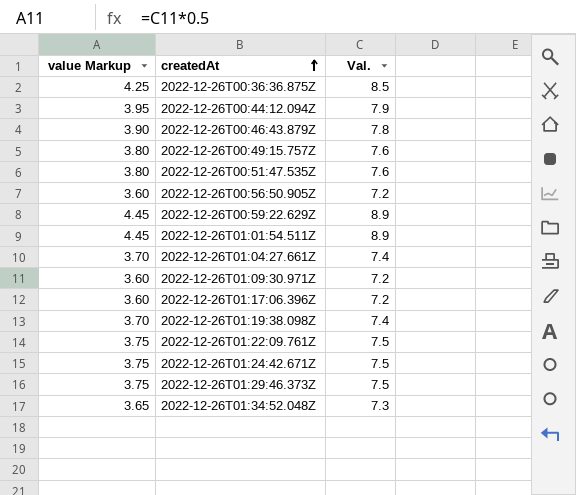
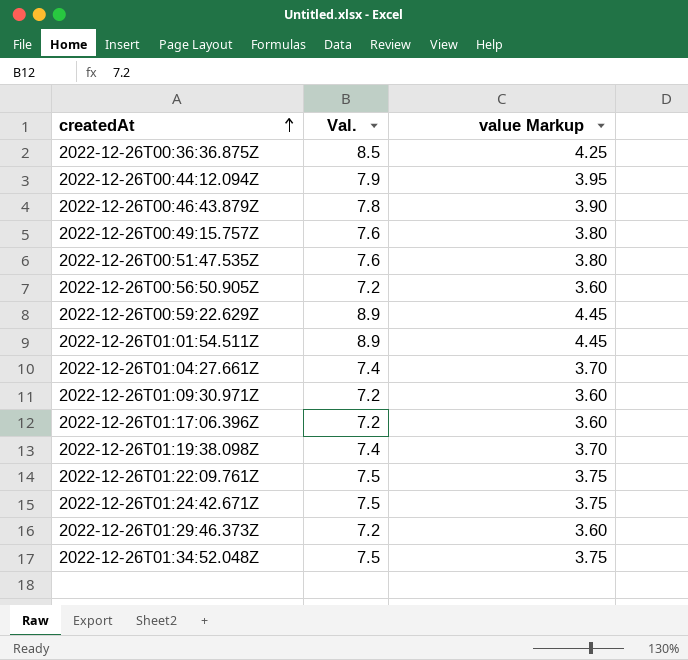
column value Markup | position: 1 -> 3
2022-12-26T01:29:46.373Z | Val.: 7.5 -> 7.2
2022-12-26T01:29:46.373Z | value Markup: 3.75 -> 3.60
2022-12-26T01:34:52.048Z | Val.: 7.3 -> 7.5
2022-12-26T01:34:52.048Z | value Markup: 3.65 -> 3.75

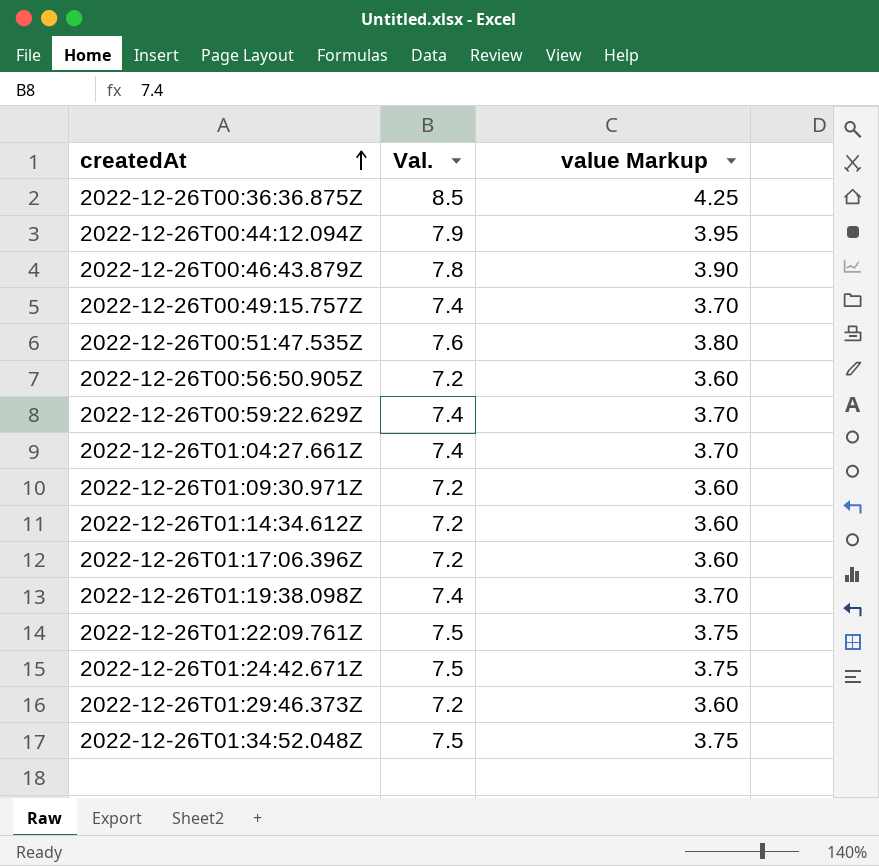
row 2022-12-26T01:01:54.511Z: 8.9 | 4.45 -> none
2022-12-26T00:49:15.757Z | Val.: 7.6 -> 7.4
2022-12-26T00:49:15.757Z | value Markup: 3.80 -> 3.70
2022-12-26T00:59:22.629Z | Val.: 8.9 -> 7.4
2022-12-26T00:59:22.629Z | value Markup: 4.45 -> 3.70
row 2022-12-26T01:14:34.612Z: none -> 7.2 | 3.60

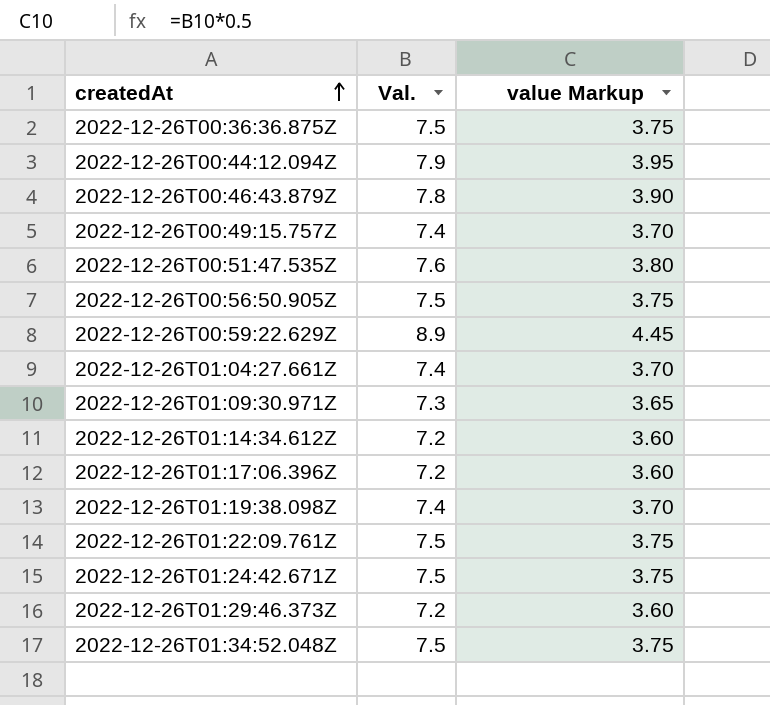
2022-12-26T00:36:36.875Z | Val.: 8.5 -> 7.5
2022-12-26T00:36:36.875Z | value Markup: 4.25 -> 3.75
2022-12-26T00:56:50.905Z | Val.: 7.2 -> 7.5
2022-12-26T00:56:50.905Z | value Markup: 3.60 -> 3.75
2022-12-26T00:59:22.629Z | Val.: 7.4 -> 8.9
2022-12-26T00:59:22.629Z | value Markup: 3.70 -> 4.45
2022-12-26T01:09:30.971Z | Val.: 7.2 -> 7.3
2022-12-26T01:09:30.971Z | value Markup: 3.60 -> 3.65

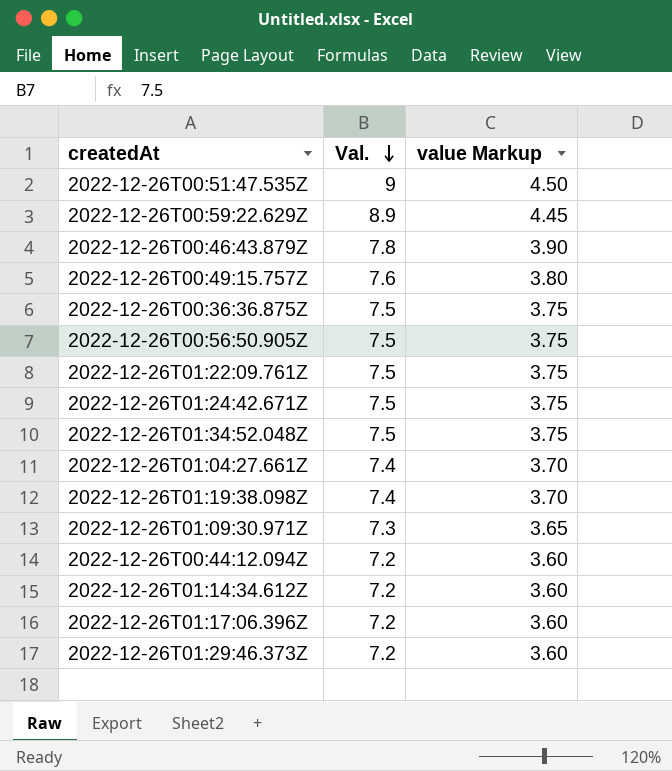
row order: createdAt ascending -> Val. descending
2022-12-26T00:51:47.535Z | Val.: 7.6 -> 9
2022-12-26T00:51:47.535Z | value Markup: 3.80 -> 4.50
2022-12-26T00:49:15.757Z | Val.: 7.4 -> 7.6
2022-12-26T00:49:15.757Z | value Markup: 3.70 -> 3.80
2022-12-26T00:44:12.094Z | Val.: 7.9 -> 7.2
2022-12-26T00:44:12.094Z | value Markup: 3.95 -> 3.60

